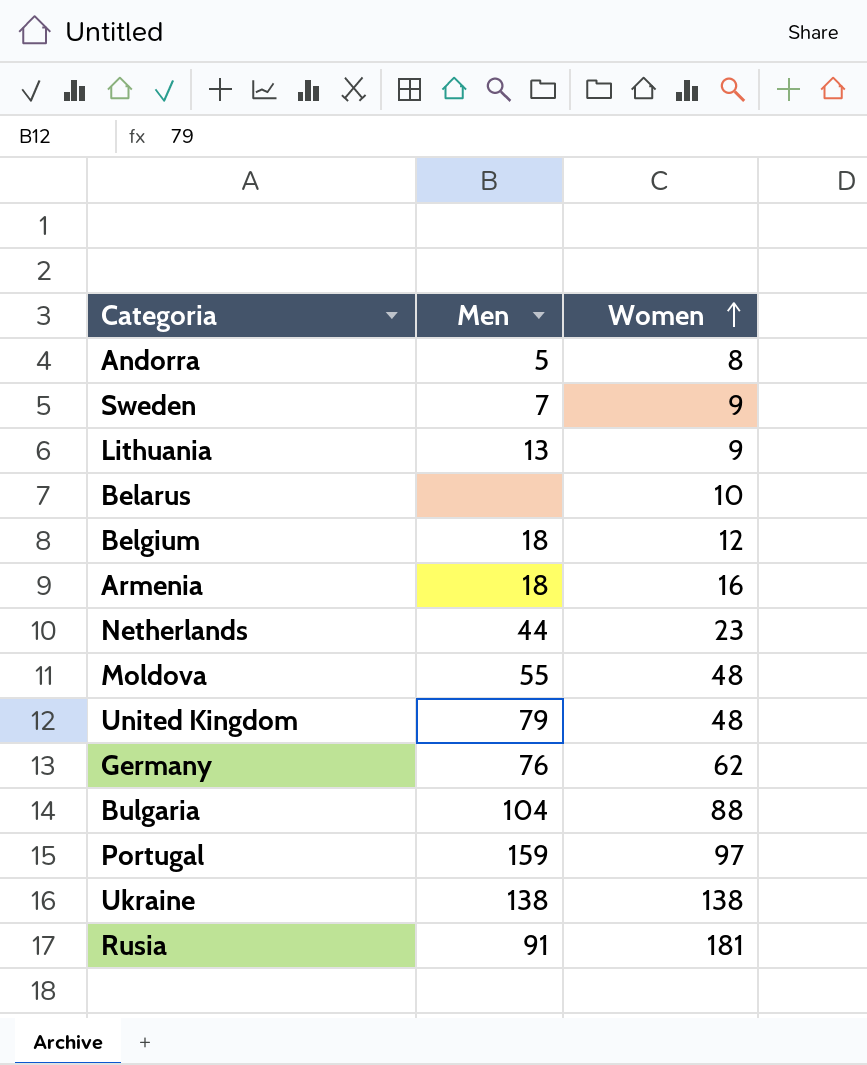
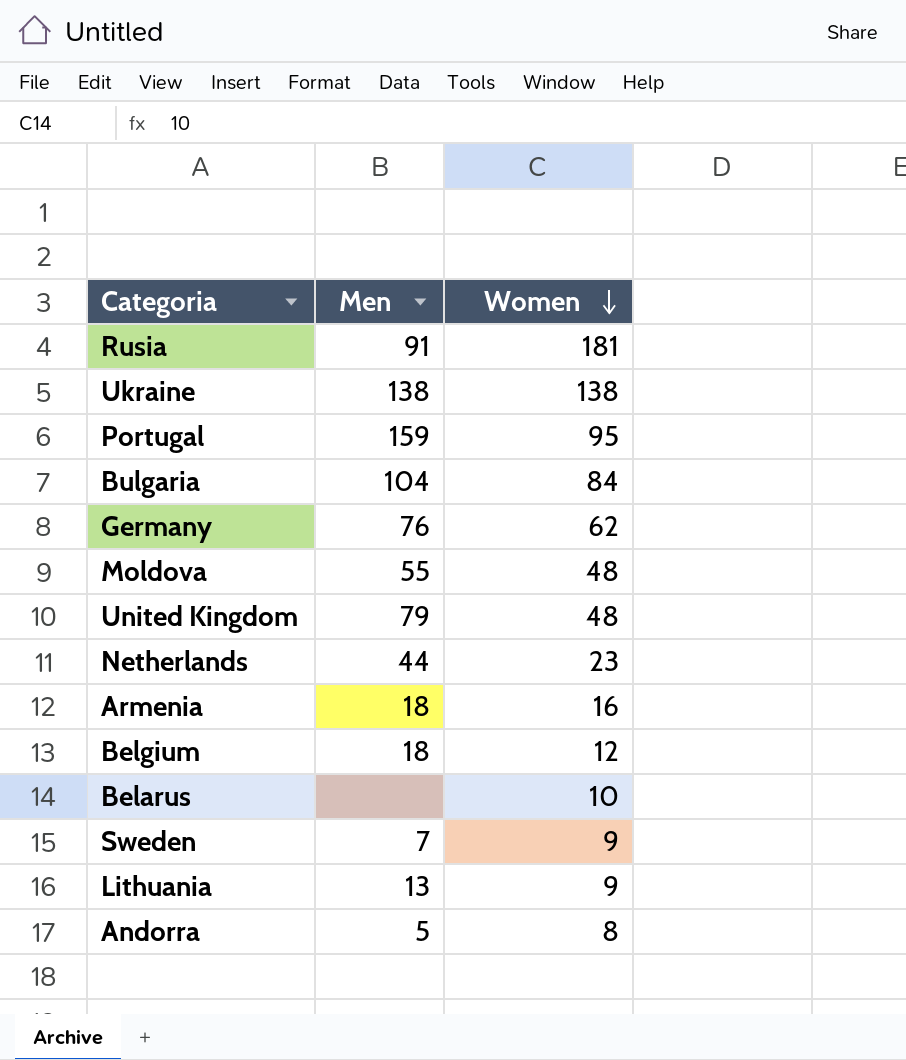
row order: Women ascending -> Women descending
Portugal | Women: 97 -> 95
Bulgaria | Women: 88 -> 84

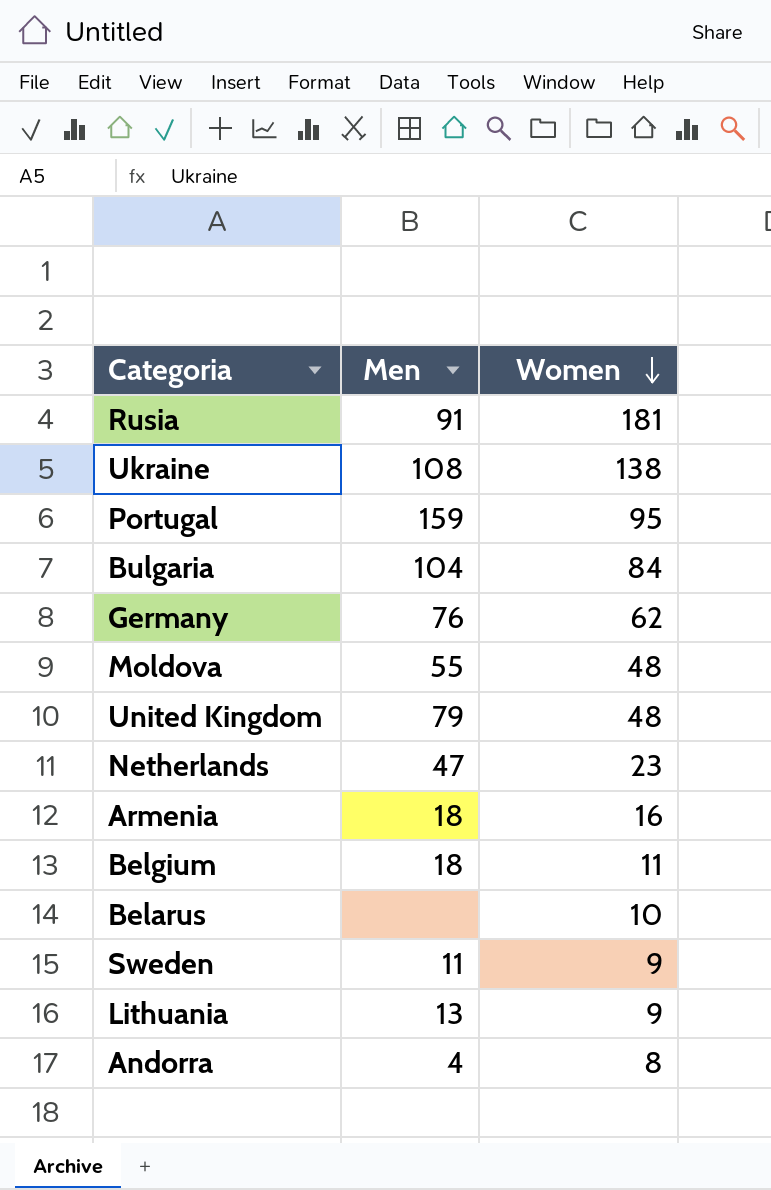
Ukraine | Men: 138 -> 108
Netherlands | Men: 44 -> 47
Belgium | Women: 12 -> 11
Sweden | Men: 7 -> 11
Andorra | Men: 5 -> 4

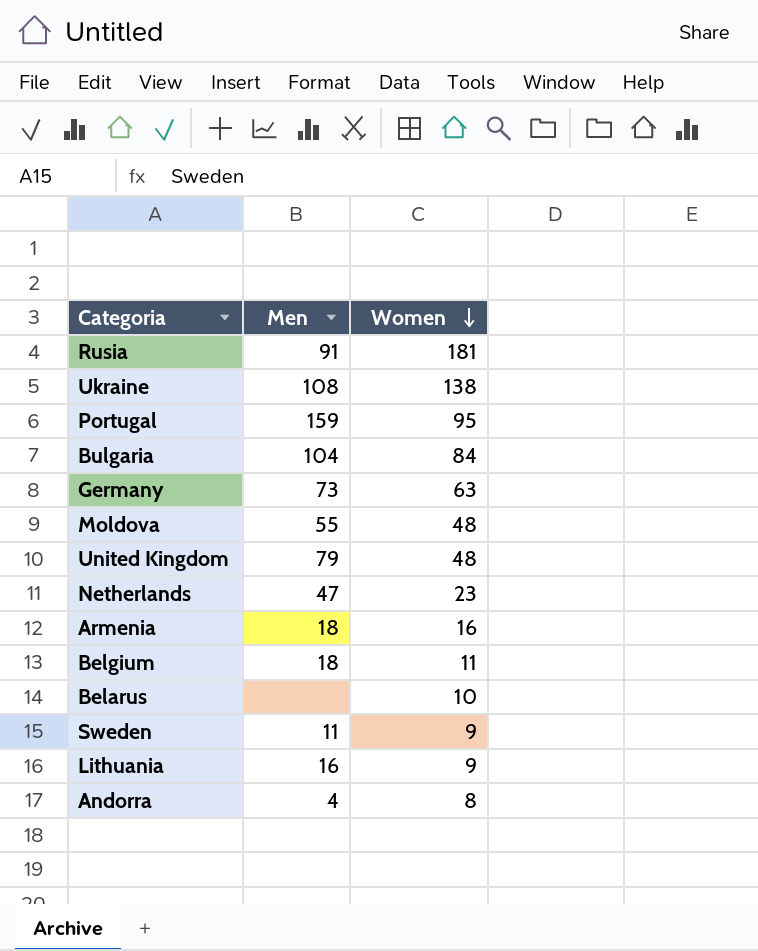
Germany | Men: 76 -> 73
Germany | Women: 62 -> 63
Lithuania | Men: 13 -> 16

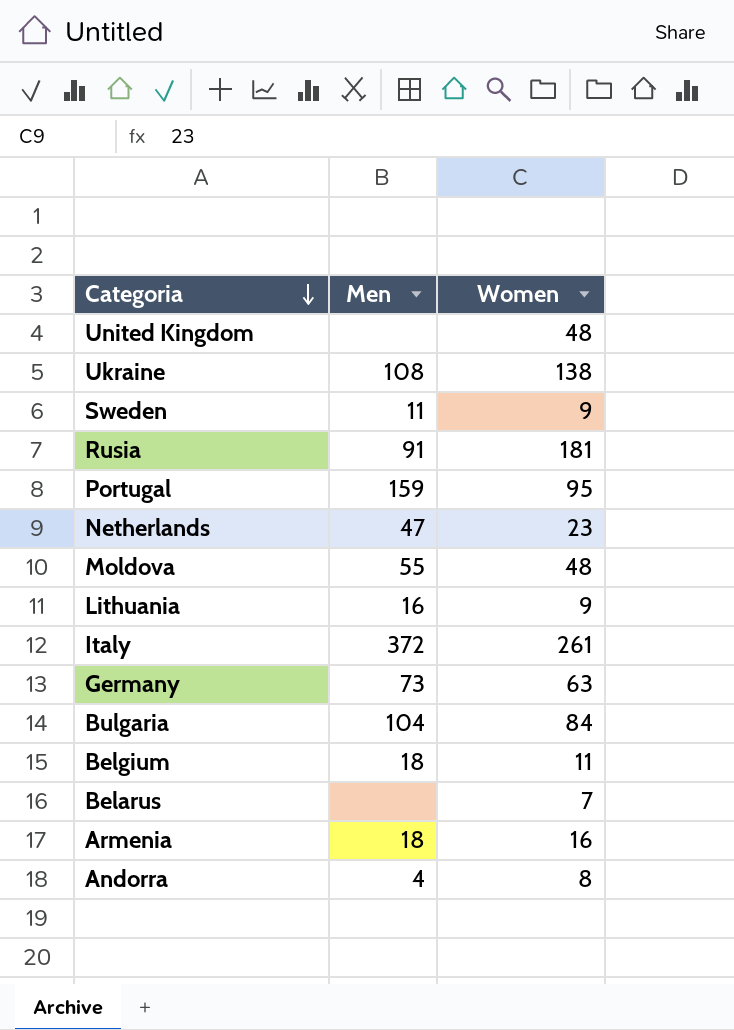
row order: Women descending -> Categoria descending
United Kingdom | Men: 79 -> none
row Italy: none -> 372 | 261
Belarus | Women: 10 -> 7

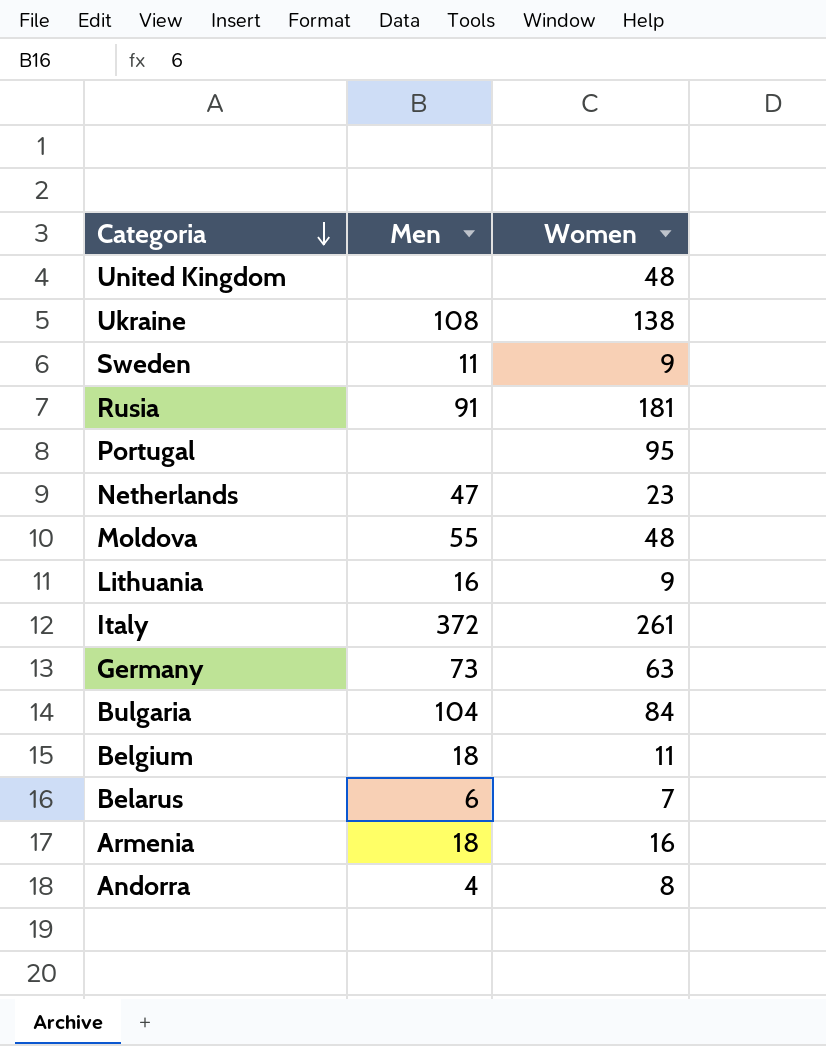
Portugal | Men: 159 -> none
Belarus | Men: none -> 6

